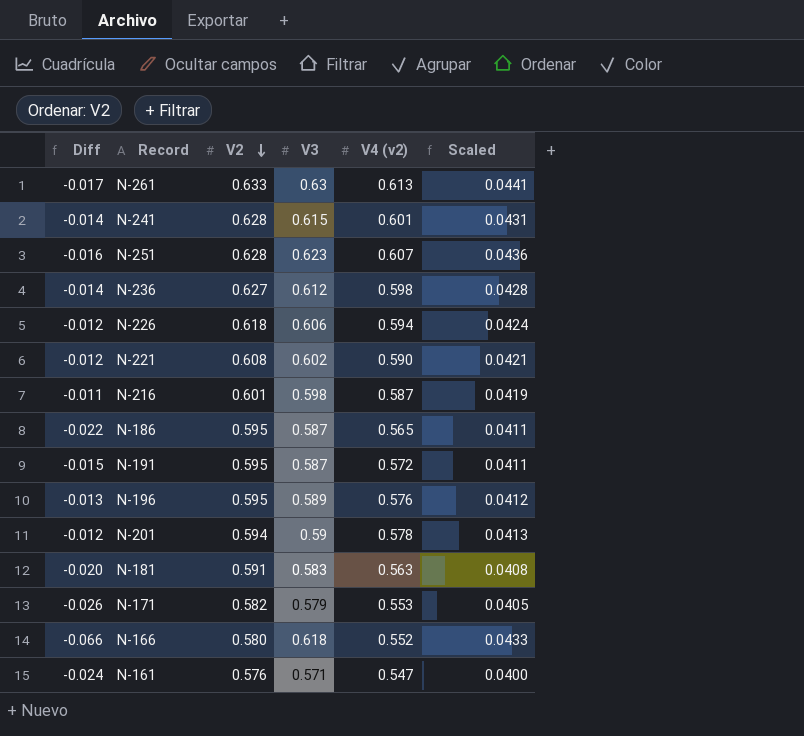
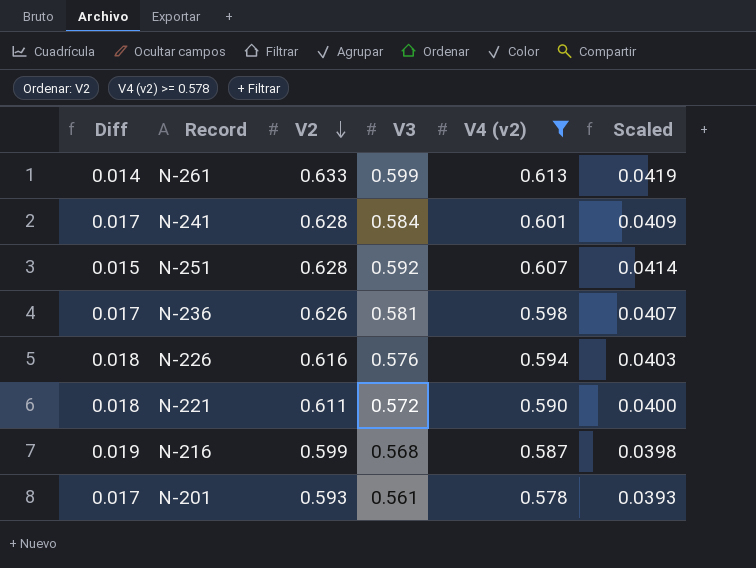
filter: none -> V4 (v2) >= 0.578
N-261 | Diff: -0.017 -> 0.014
N-261 | V3: 0.63 -> 0.599
N-261 | Scaled: 0.0441 -> 0.0419
N-241 | Diff: -0.014 -> 0.017
N-241 | V3: 0.615 -> 0.584
N-241 | Scaled: 0.0431 -> 0.0409
N-251 | Diff: -0.016 -> 0.015
N-251 | V3: 0.623 -> 0.592
N-251 | Scaled: 0.0436 -> 0.0414
N-236 | Diff: -0.014 -> 0.017
N-236 | V2: 0.627 -> 0.626
N-236 | V3: 0.612 -> 0.581
N-236 | Scaled: 0.0428 -> 0.0407
N-226 | Diff: -0.012 -> 0.018
N-226 | V2: 0.618 -> 0.616
N-226 | V3: 0.606 -> 0.576
N-226 | Scaled: 0.0424 -> 0.0403
N-221 | Diff: -0.012 -> 0.018
N-221 | V2: 0.608 -> 0.611
N-221 | V3: 0.602 -> 0.572
N-221 | Scaled: 0.0421 -> 0.0400
N-216 | Diff: -0.011 -> 0.019
N-216 | V2: 0.601 -> 0.599
N-216 | V3: 0.598 -> 0.568
N-216 | Scaled: 0.0419 -> 0.0398
N-201 | Diff: -0.012 -> 0.017
N-201 | V2: 0.594 -> 0.593
N-201 | V3: 0.59 -> 0.561
N-201 | Scaled: 0.0413 -> 0.0393

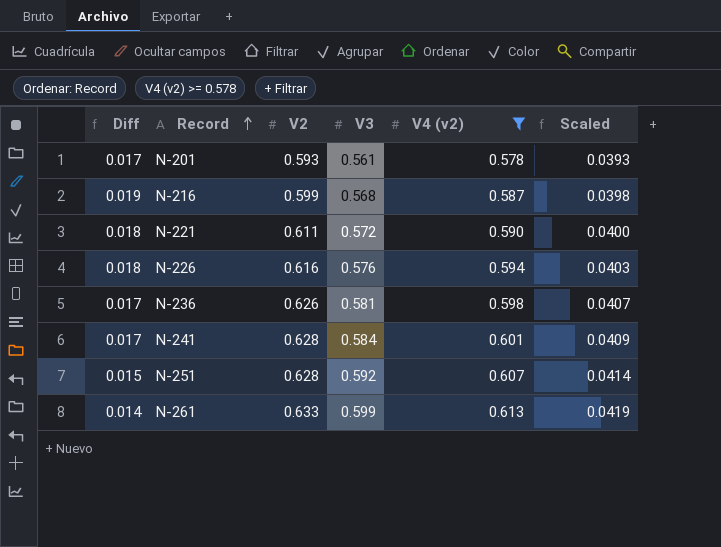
row order: V2 descending -> Record ascending

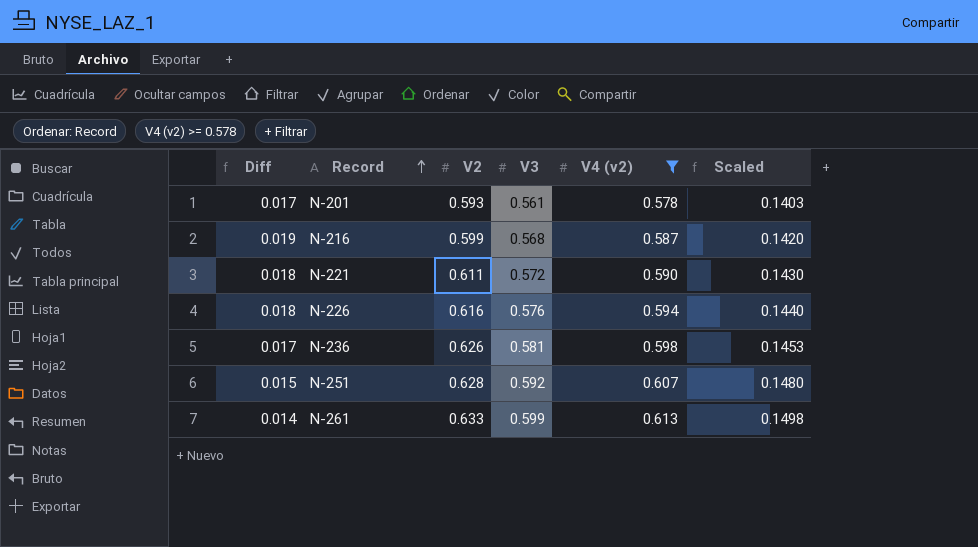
column Scaled | formula: [V3] * 0.07 -> [V3] * 0.25
row N-241: 0.017 | 0.628 | 0.584 | 0.601 | 0.0409 -> none

